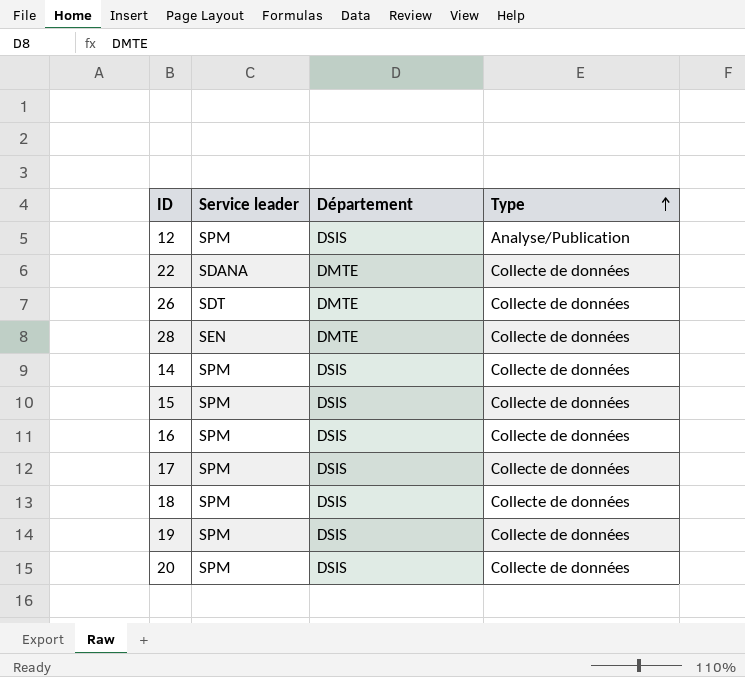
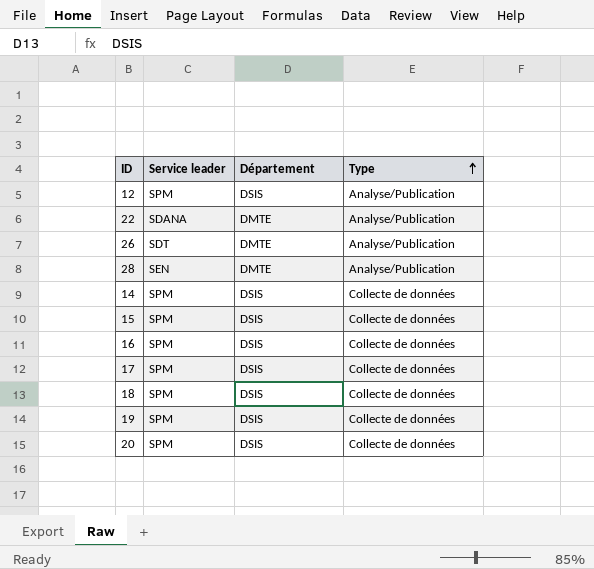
22 | Type: Collecte de données -> Analyse/Publication
26 | Type: Collecte de données -> Analyse/Publication
28 | Type: Collecte de données -> Analyse/Publication

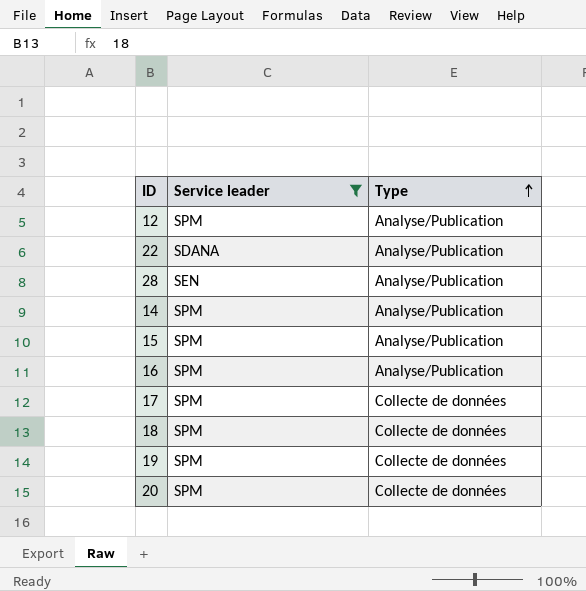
filter: none -> Service leader != SDT
column Département | position: 3 -> none
14 | Type: Collecte de données -> Analyse/Publication
15 | Type: Collecte de données -> Analyse/Publication
16 | Type: Collecte de données -> Analyse/Publication

